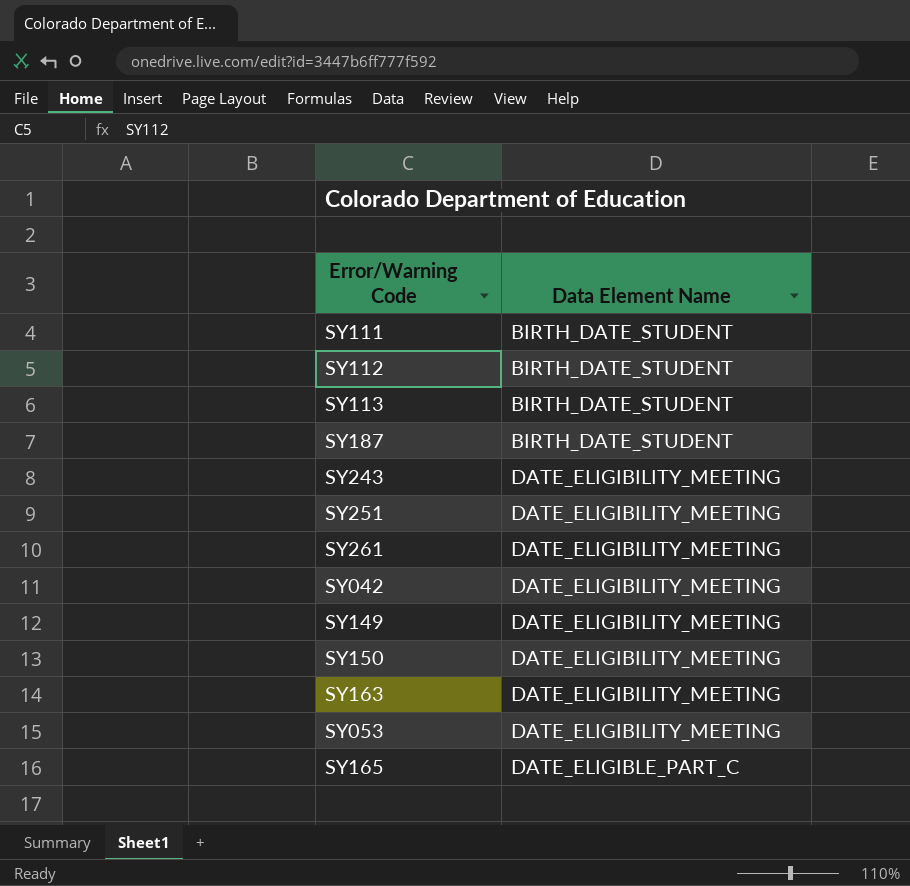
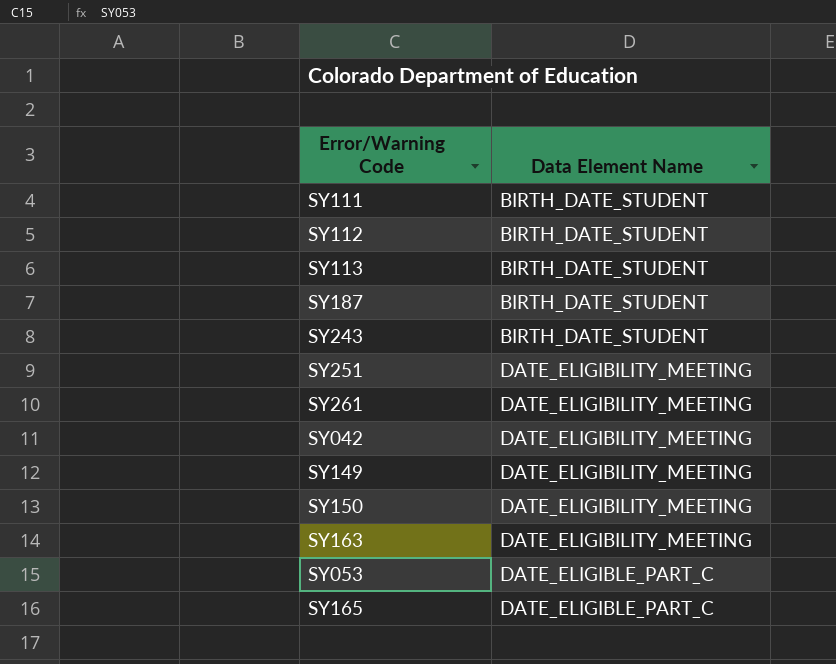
SY243 | Data Element Name: DATE_ELIGIBILITY_MEETING -> BIRTH_DATE_STUDENT
SY053 | Data Element Name: DATE_ELIGIBILITY_MEETING -> DATE_ELIGIBLE_PART_C

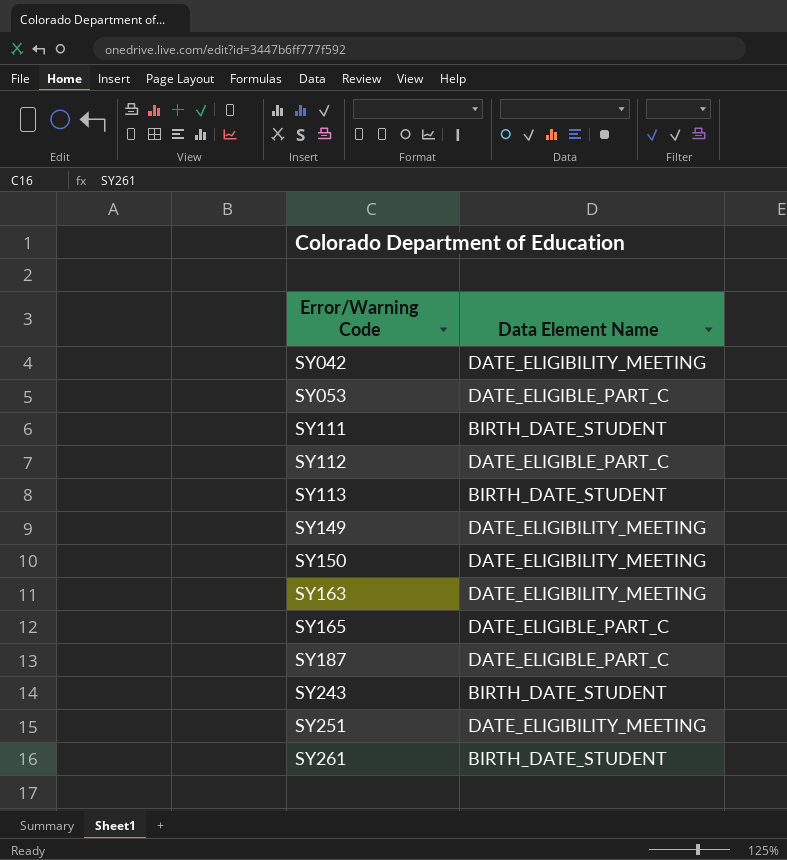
row order: Data Element Name ascending -> Error/Warning Code ascending
SY112 | Data Element Name: BIRTH_DATE_STUDENT -> DATE_ELIGIBLE_PART_C
SY187 | Data Element Name: BIRTH_DATE_STUDENT -> DATE_ELIGIBLE_PART_C
SY261 | Data Element Name: DATE_ELIGIBILITY_MEETING -> BIRTH_DATE_STUDENT

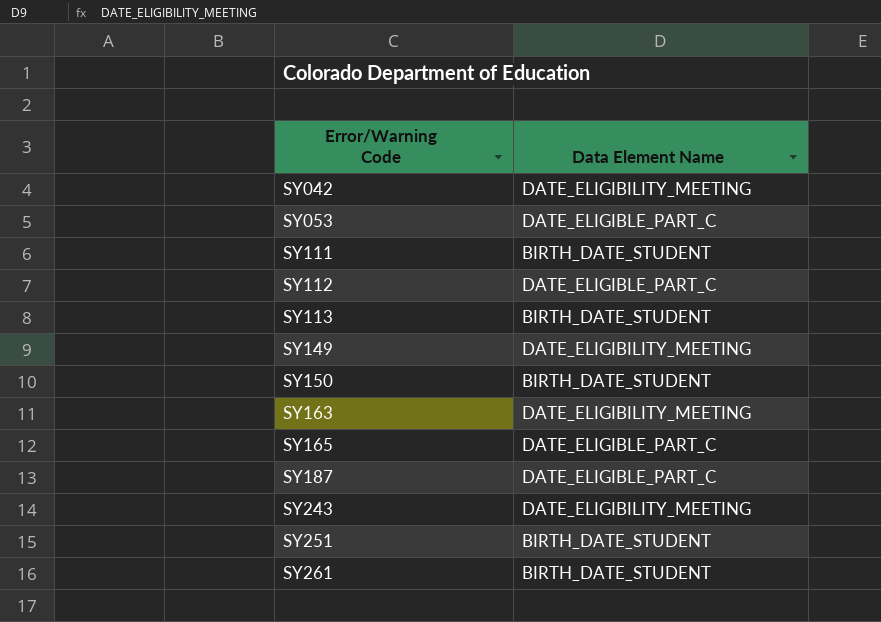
SY150 | Data Element Name: DATE_ELIGIBILITY_MEETING -> BIRTH_DATE_STUDENT
SY243 | Data Element Name: BIRTH_DATE_STUDENT -> DATE_ELIGIBILITY_MEETING
SY251 | Data Element Name: DATE_ELIGIBILITY_MEETING -> BIRTH_DATE_STUDENT

